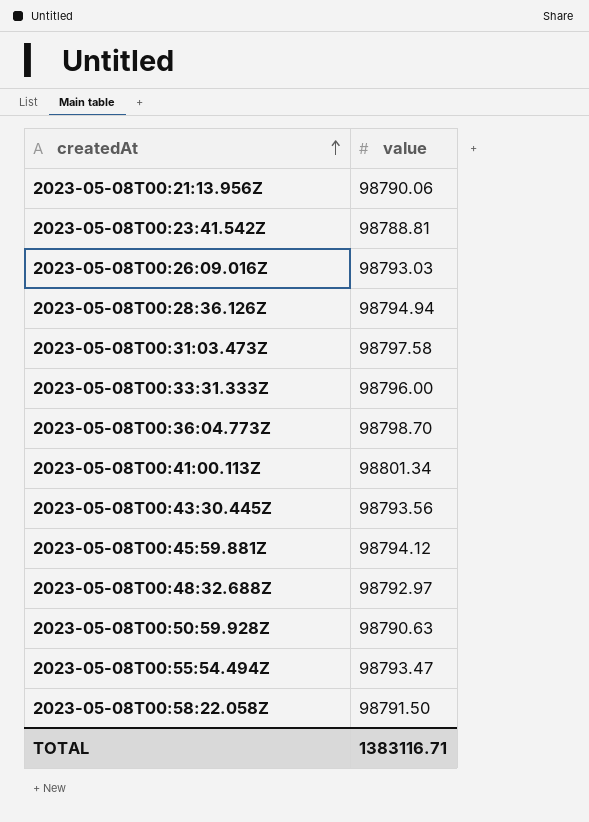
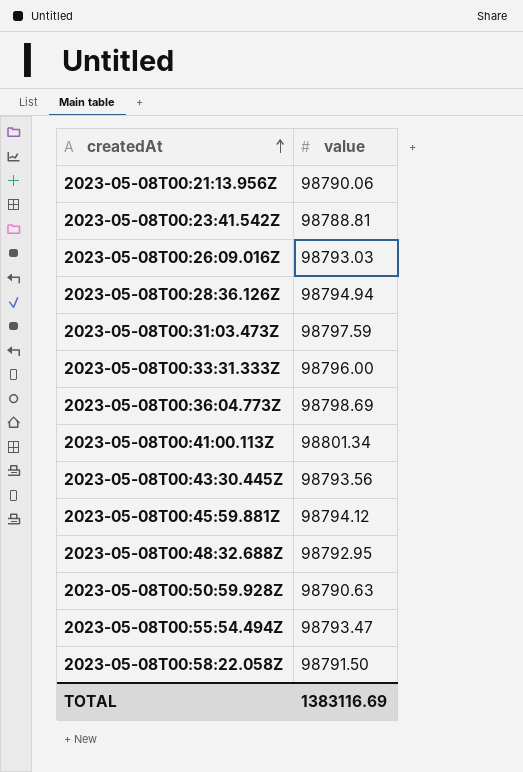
2023-05-08T00:31:03.473Z | value: 98797.58 -> 98797.59
2023-05-08T00:36:04.773Z | value: 98798.70 -> 98798.69
2023-05-08T00:48:32.688Z | value: 98792.97 -> 98792.95
TOTAL | value: 1383116.71 -> 1383116.69

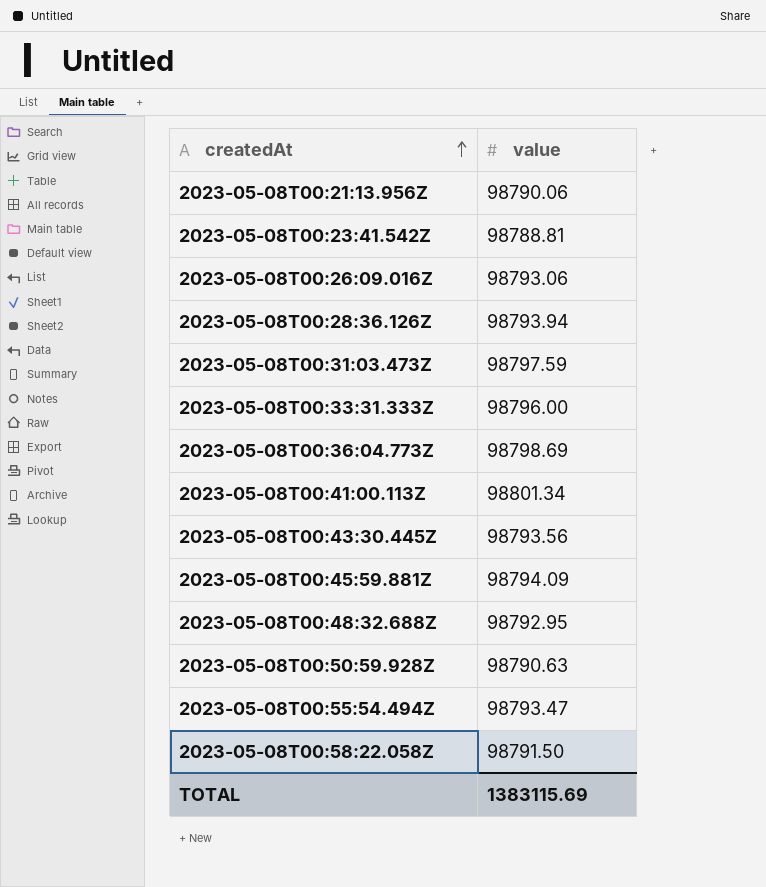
2023-05-08T00:26:09.016Z | value: 98793.03 -> 98793.06
2023-05-08T00:28:36.126Z | value: 98794.94 -> 98793.94
2023-05-08T00:45:59.881Z | value: 98794.12 -> 98794.09
TOTAL | value: 1383116.69 -> 1383115.69

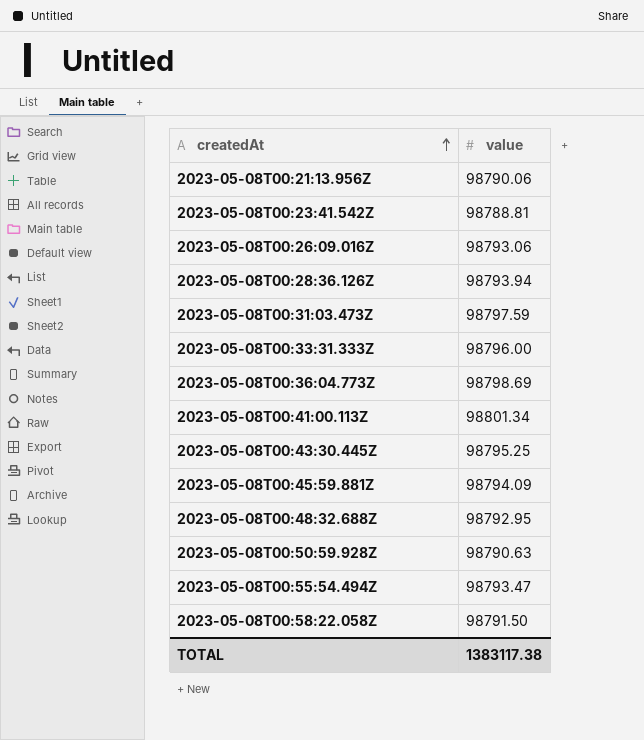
2023-05-08T00:43:30.445Z | value: 98793.56 -> 98795.25
TOTAL | value: 1383115.69 -> 1383117.38

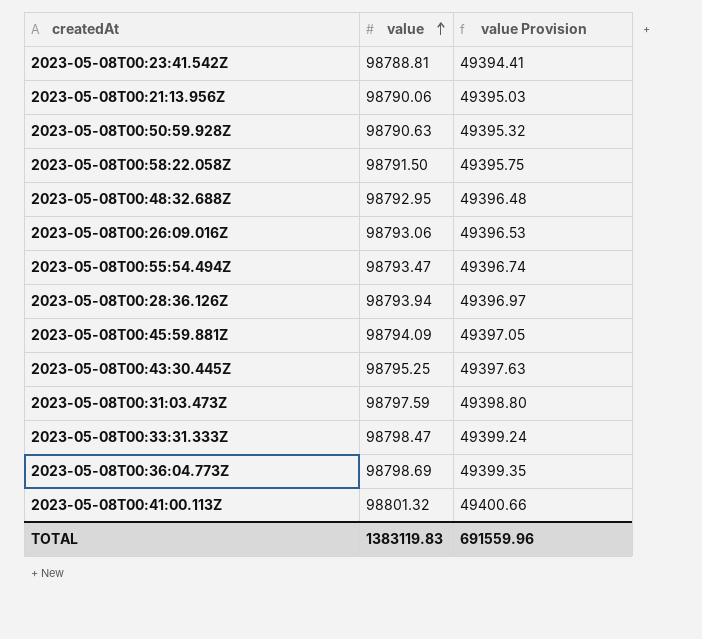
row order: createdAt ascending -> value ascending
column value Provision | formula: none -> [value] * 0.5
2023-05-08T00:33:31.333Z | value: 98796.00 -> 98798.47
2023-05-08T00:41:00.113Z | value: 98801.34 -> 98801.32
TOTAL | value: 1383117.38 -> 1383119.83

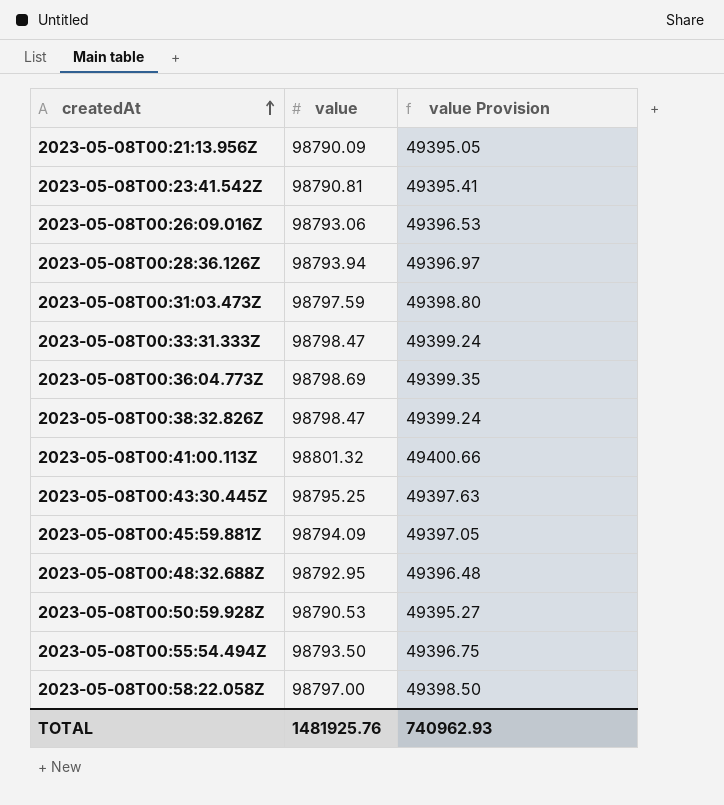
row order: value ascending -> createdAt ascending
2023-05-08T00:21:13.956Z | value: 98790.06 -> 98790.09
2023-05-08T00:21:13.956Z | value Provision: 49395.03 -> 49395.05
2023-05-08T00:23:41.542Z | value: 98788.81 -> 98790.81
2023-05-08T00:23:41.542Z | value Provision: 49394.41 -> 49395.41
row 2023-05-08T00:38:32.826Z: none -> 98798.47 | 49399.24
2023-05-08T00:50:59.928Z | value: 98790.63 -> 98790.53
2023-05-08T00:50:59.928Z | value Provision: 49395.32 -> 49395.27
2023-05-08T00:55:54.494Z | value: 98793.47 -> 98793.50
2023-05-08T00:55:54.494Z | value Provision: 49396.74 -> 49396.75
2023-05-08T00:58:22.058Z | value: 98791.50 -> 98797.00
2023-05-08T00:58:22.058Z | value Provision: 49395.75 -> 49398.50
TOTAL | value: 1383119.83 -> 1481925.76
TOTAL | value Provision: 691559.96 -> 740962.93

